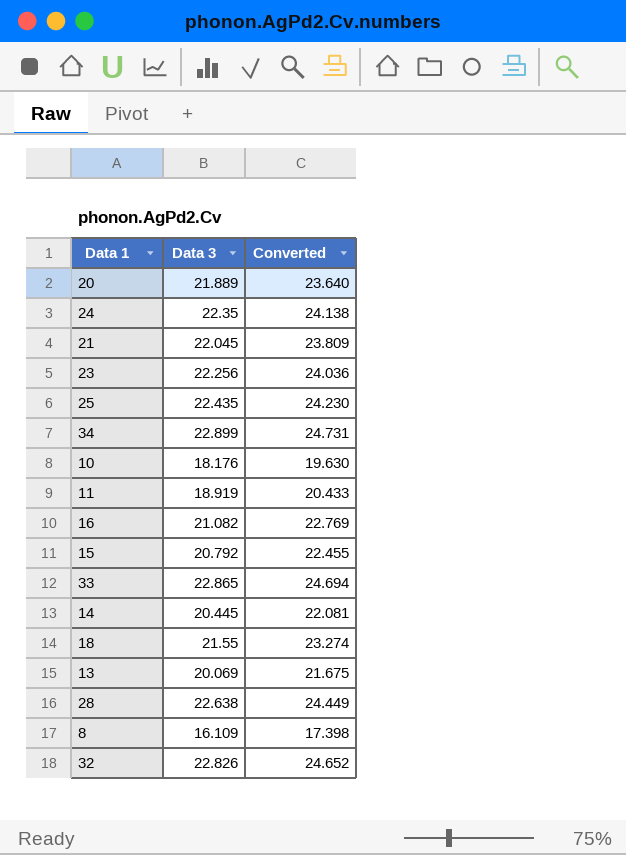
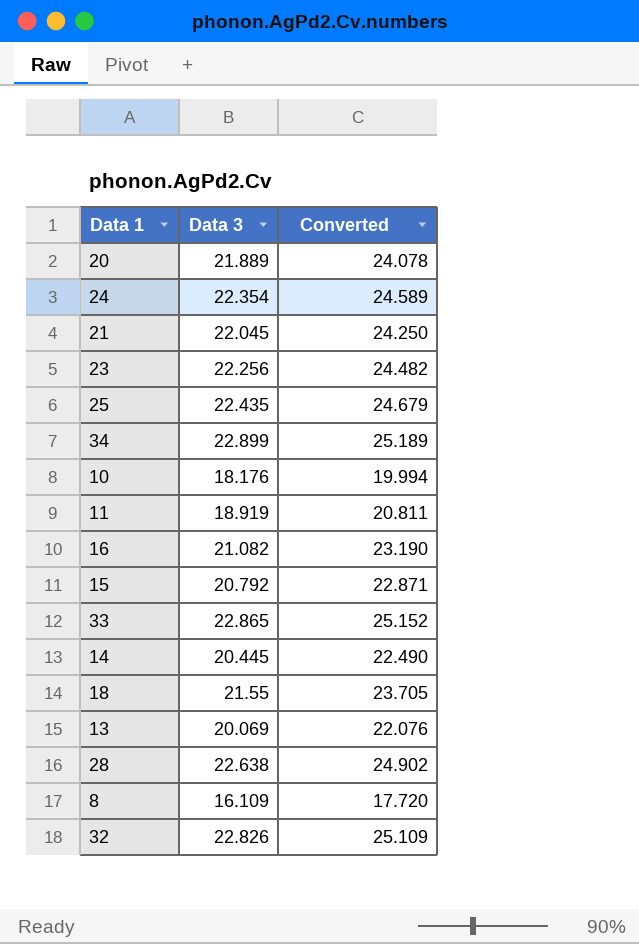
column Converted | formula: [Data 3] * 1.08 -> [Data 3] * 1.1
24 | Data 3: 22.35 -> 22.354

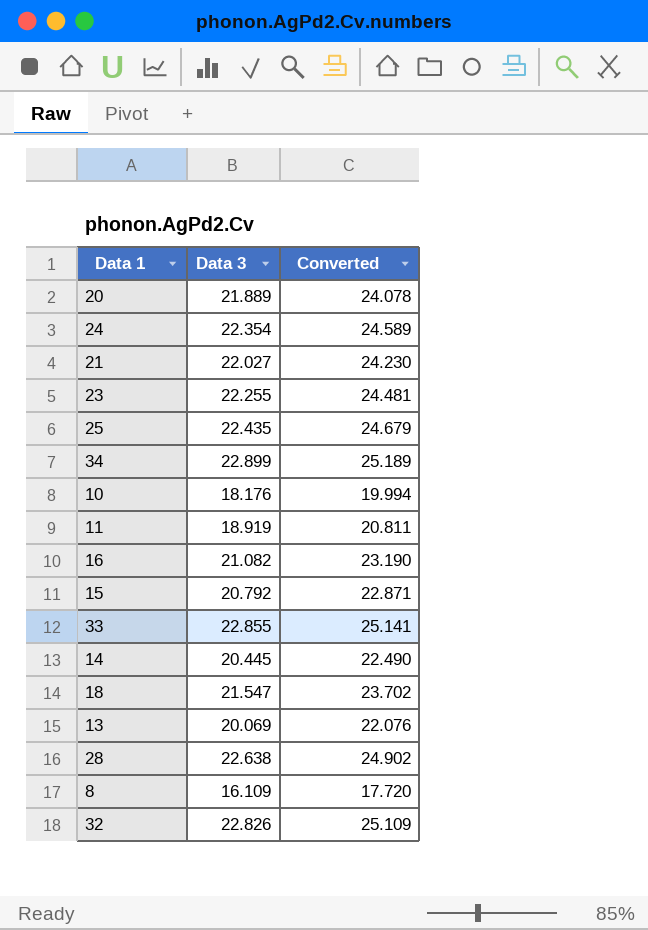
21 | Data 3: 22.045 -> 22.027
21 | Converted: 24.250 -> 24.230
23 | Data 3: 22.256 -> 22.255
23 | Converted: 24.482 -> 24.481
33 | Data 3: 22.865 -> 22.855
33 | Converted: 25.152 -> 25.141
18 | Data 3: 21.55 -> 21.547
18 | Converted: 23.705 -> 23.702

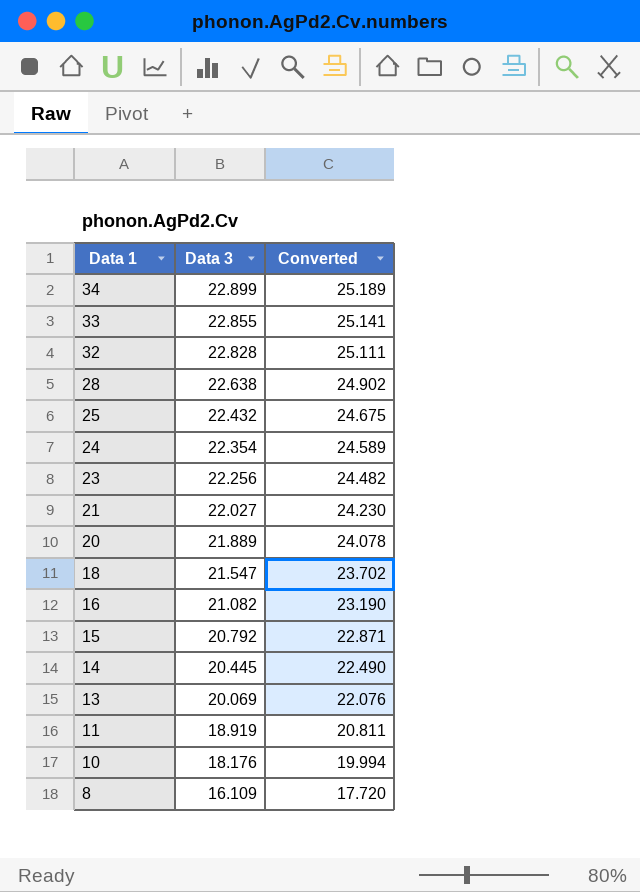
row order: none -> Data 1 descending
32 | Data 3: 22.826 -> 22.828
32 | Converted: 25.109 -> 25.111
25 | Data 3: 22.435 -> 22.432
25 | Converted: 24.679 -> 24.675
23 | Data 3: 22.255 -> 22.256
23 | Converted: 24.481 -> 24.482

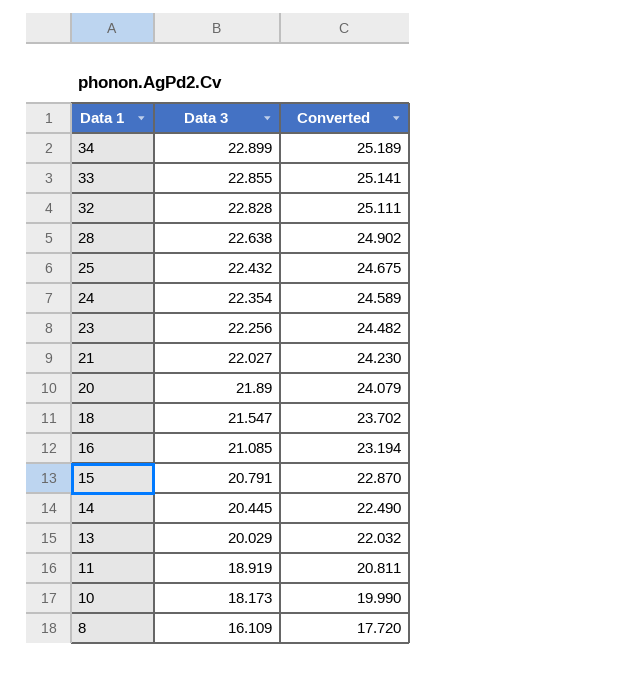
20 | Data 3: 21.889 -> 21.89
20 | Converted: 24.078 -> 24.079
16 | Data 3: 21.082 -> 21.085
16 | Converted: 23.190 -> 23.194
15 | Data 3: 20.792 -> 20.791
15 | Converted: 22.871 -> 22.870
13 | Data 3: 20.069 -> 20.029
13 | Converted: 22.076 -> 22.032
10 | Data 3: 18.176 -> 18.173
10 | Converted: 19.994 -> 19.990

